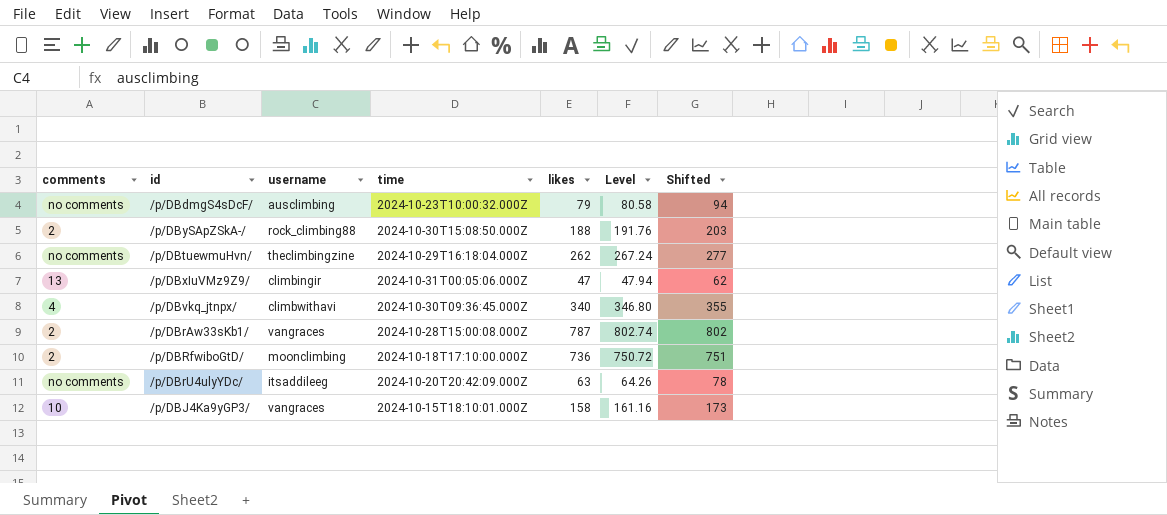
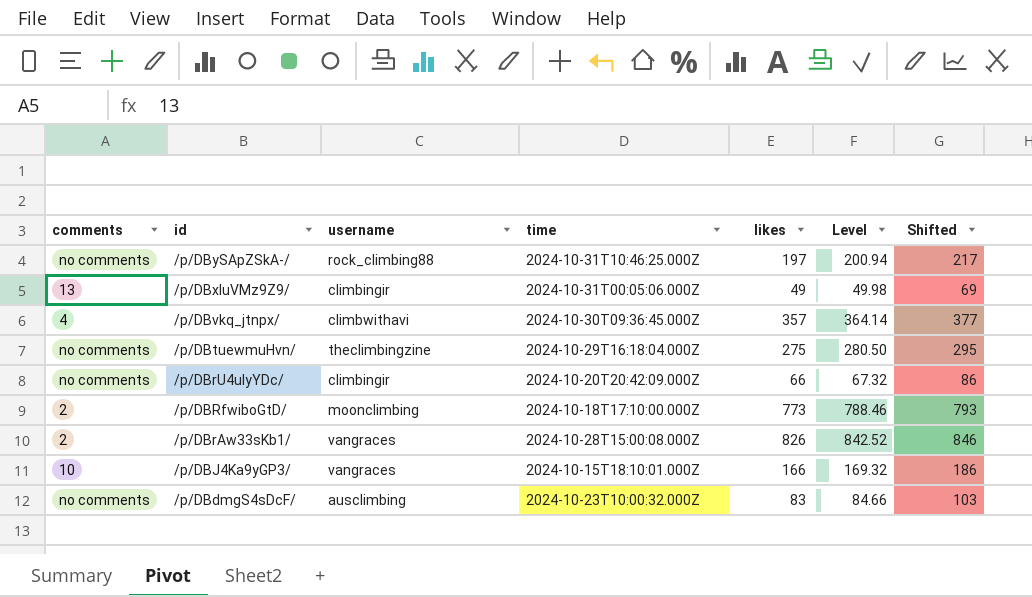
row order: none -> id descending
column Shifted | formula: [likes] + 15 -> [likes] + 20
/p/DBySApZSkA-/ | comments: 2 -> no comments
/p/DBySApZSkA-/ | time: 2024-10-30T15:08:50.000Z -> 2024-10-31T10:46:25.000Z
/p/DBySApZSkA-/ | likes: 188 -> 197
/p/DBySApZSkA-/ | Level: 191.76 -> 200.94
/p/DBxIuVMz9Z9/ | likes: 47 -> 49
/p/DBxIuVMz9Z9/ | Level: 47.94 -> 49.98
/p/DBvkq_jtnpx/ | likes: 340 -> 357
/p/DBvkq_jtnpx/ | Level: 346.80 -> 364.14
/p/DBtuewmuHvn/ | likes: 262 -> 275
/p/DBtuewmuHvn/ | Level: 267.24 -> 280.50
/p/DBrU4ulyYDc/ | username: itsaddileeg -> climbingir
/p/DBrU4ulyYDc/ | likes: 63 -> 66
/p/DBrU4ulyYDc/ | Level: 64.26 -> 67.32
/p/DBRfwiboGtD/ | likes: 736 -> 773
/p/DBRfwiboGtD/ | Level: 750.72 -> 788.46
/p/DBrAw33sKb1/ | likes: 787 -> 826
/p/DBrAw33sKb1/ | Level: 802.74 -> 842.52
/p/DBJ4Ka9yGP3/ | likes: 158 -> 166
/p/DBJ4Ka9yGP3/ | Level: 161.16 -> 169.32
/p/DBdmgS4sDcF/ | likes: 79 -> 83
/p/DBdmgS4sDcF/ | Level: 80.58 -> 84.66

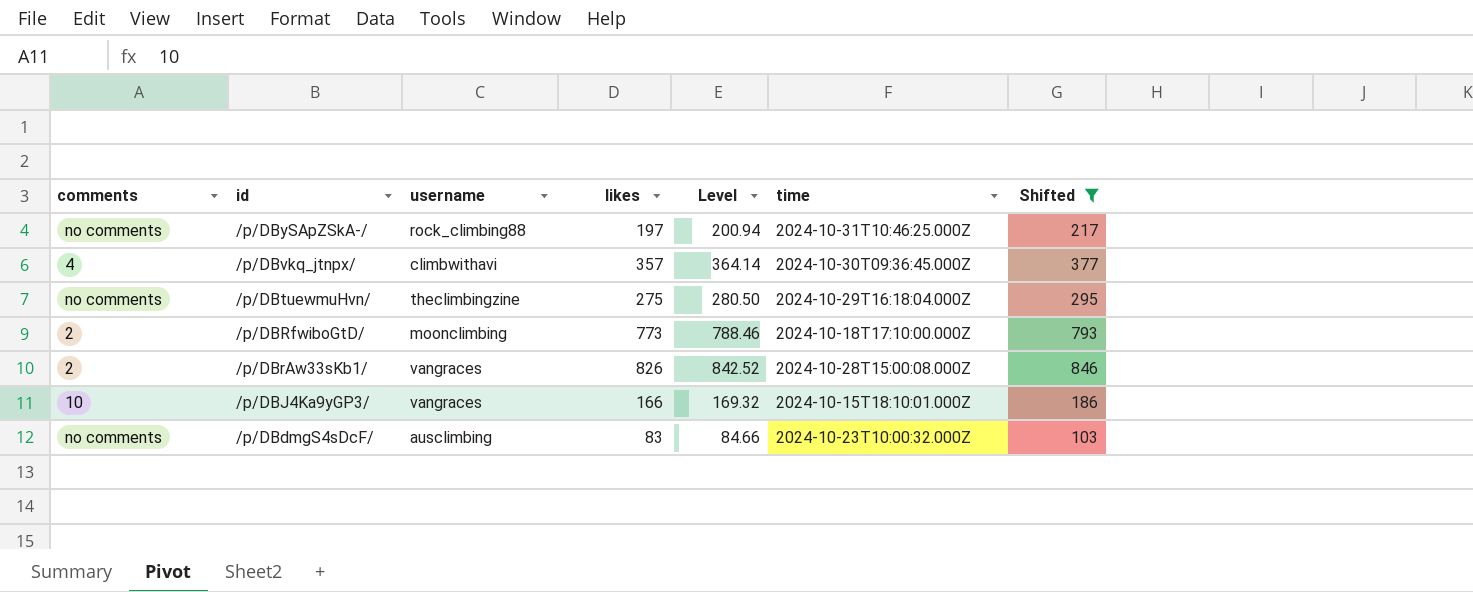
filter: none -> Shifted >= 103
column time | position: 4 -> 6

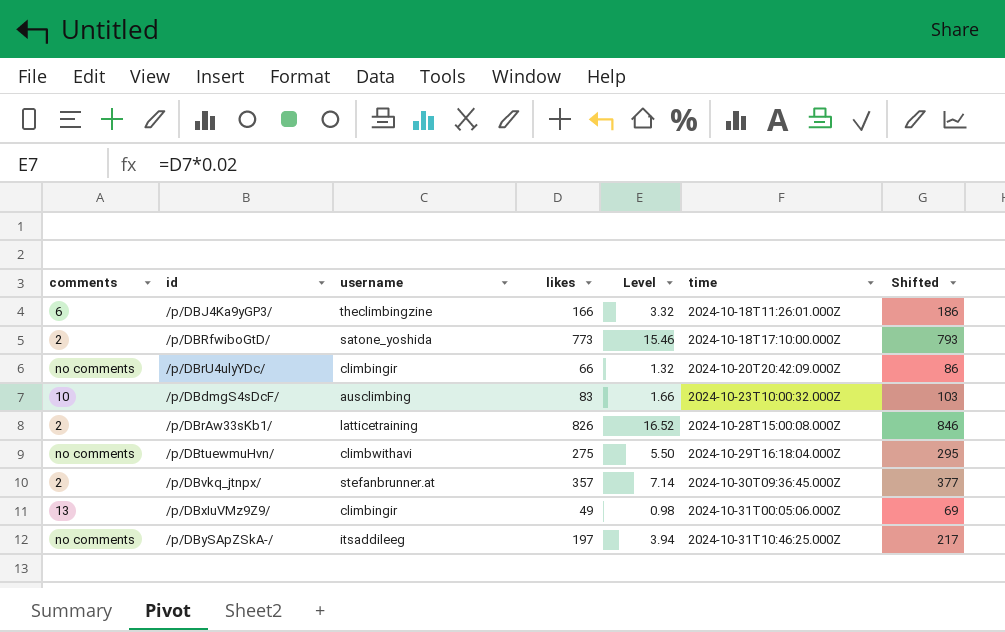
filter: Shifted >= 103 -> none
row order: id descending -> time ascending
column Level | formula: [likes] * 1.02 -> [likes] * 0.02
/p/DBJ4Ka9yGP3/ | comments: 10 -> 6
/p/DBJ4Ka9yGP3/ | username: vangraces -> theclimbingzine
/p/DBJ4Ka9yGP3/ | time: 2024-10-15T18:10:01.000Z -> 2024-10-18T11:26:01.000Z
/p/DBRfwiboGtD/ | username: moonclimbing -> satone_yoshida
/p/DBdmgS4sDcF/ | comments: no comments -> 10
/p/DBrAw33sKb1/ | username: vangraces -> latticetraining
/p/DBtuewmuHvn/ | username: theclimbingzine -> climbwithavi
/p/DBvkq_jtnpx/ | comments: 4 -> 2
/p/DBvkq_jtnpx/ | username: climbwithavi -> stefanbrunner.at
/p/DBySApZSkA-/ | username: rock_climbing88 -> itsaddileeg

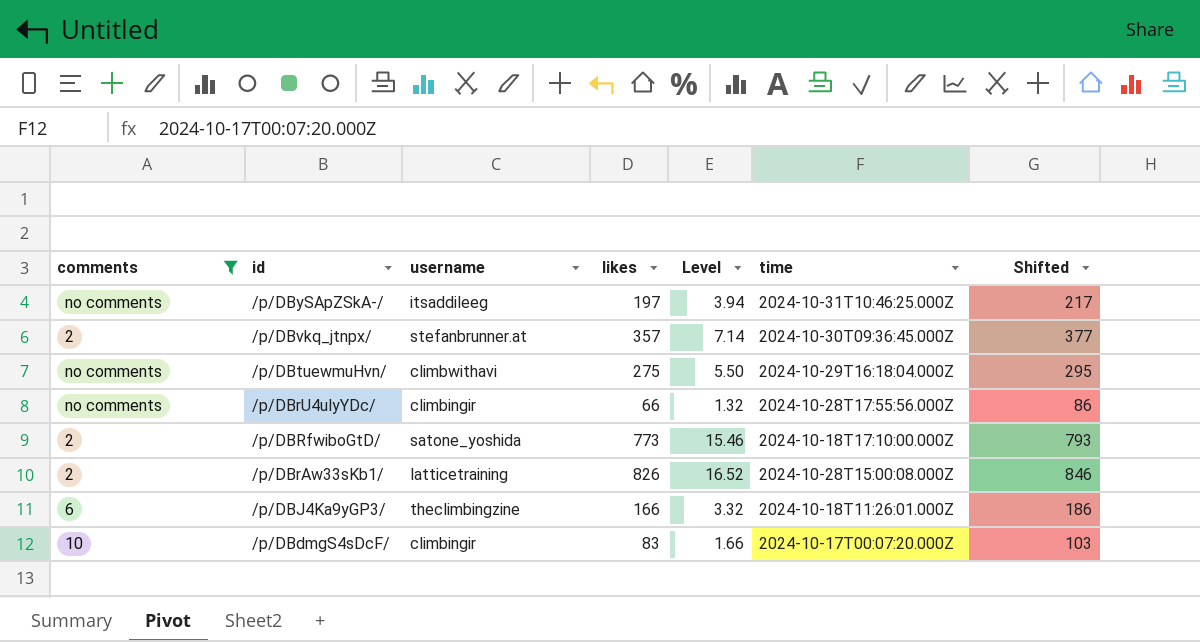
filter: none -> comments != 13
row order: time ascending -> id descending
/p/DBrU4ulyYDc/ | time: 2024-10-20T20:42:09.000Z -> 2024-10-28T17:55:56.000Z
/p/DBdmgS4sDcF/ | username: ausclimbing -> climbingir
/p/DBdmgS4sDcF/ | time: 2024-10-23T10:00:32.000Z -> 2024-10-17T00:07:20.000Z

